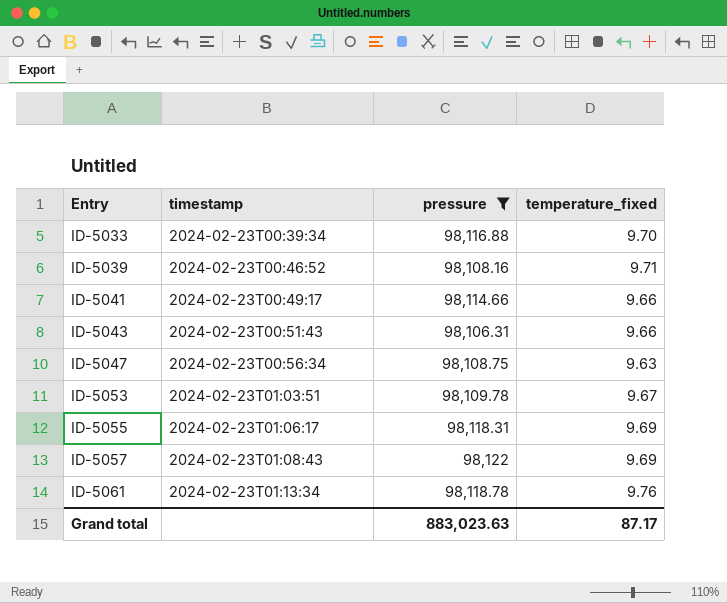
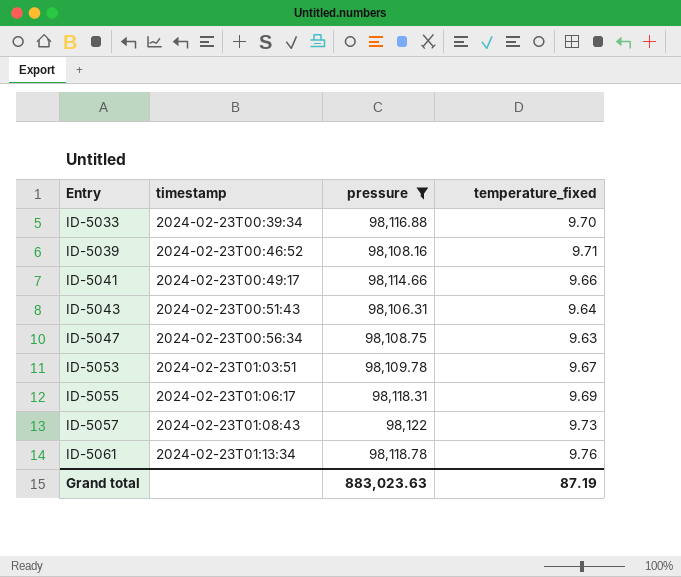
ID-5043 | temperature_fixed: 9.66 -> 9.64
ID-5057 | temperature_fixed: 9.69 -> 9.73
Grand total | temperature_fixed: 87.17 -> 87.19

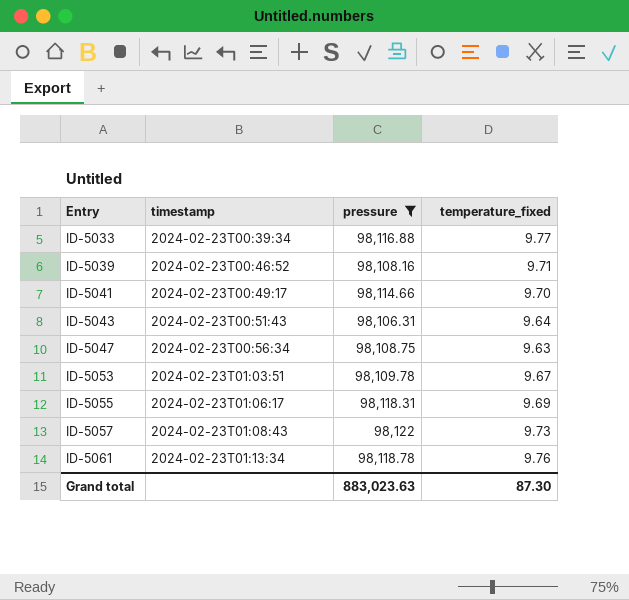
ID-5033 | temperature_fixed: 9.70 -> 9.77
ID-5041 | temperature_fixed: 9.66 -> 9.70
Grand total | temperature_fixed: 87.19 -> 87.30

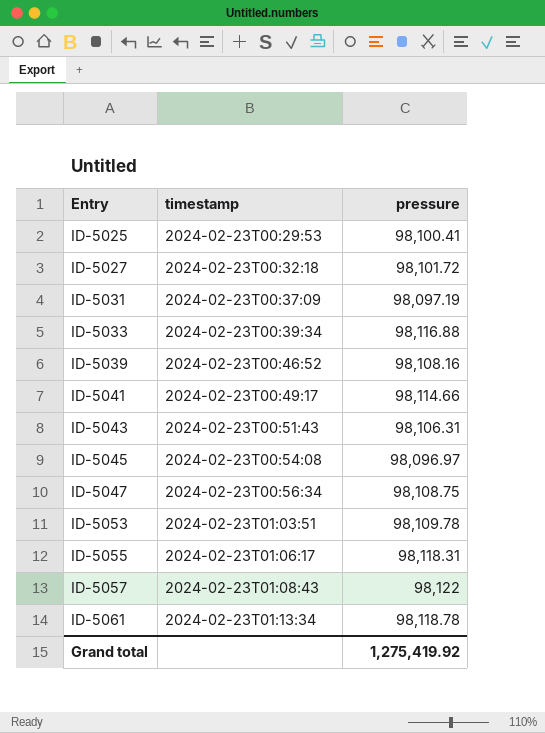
filter: pressure >= 98,106.31 -> none
column temperature_fixed | position: 4 -> none
Grand total | pressure: 883,023.63 -> 1,275,419.92

